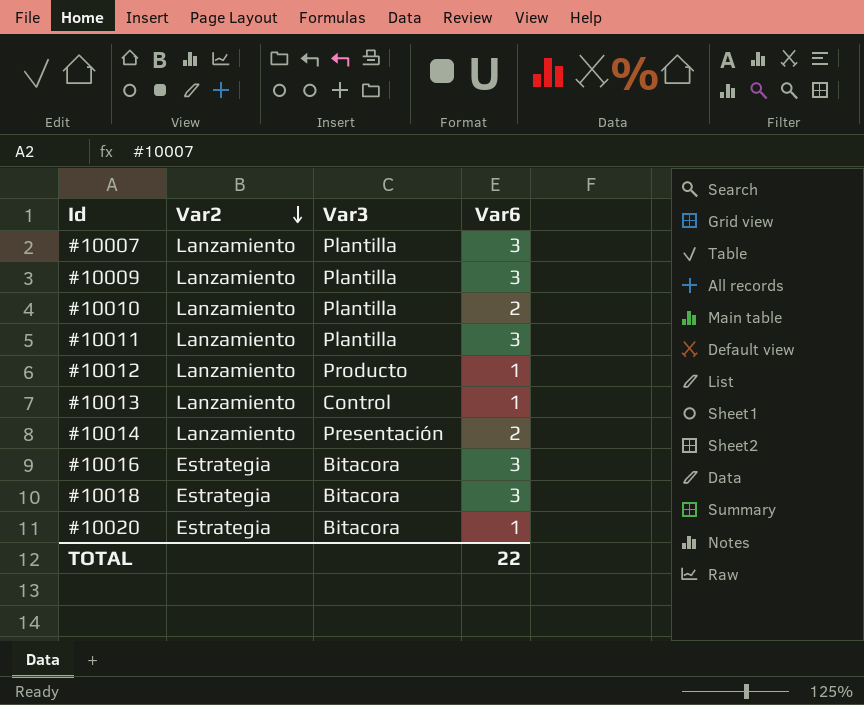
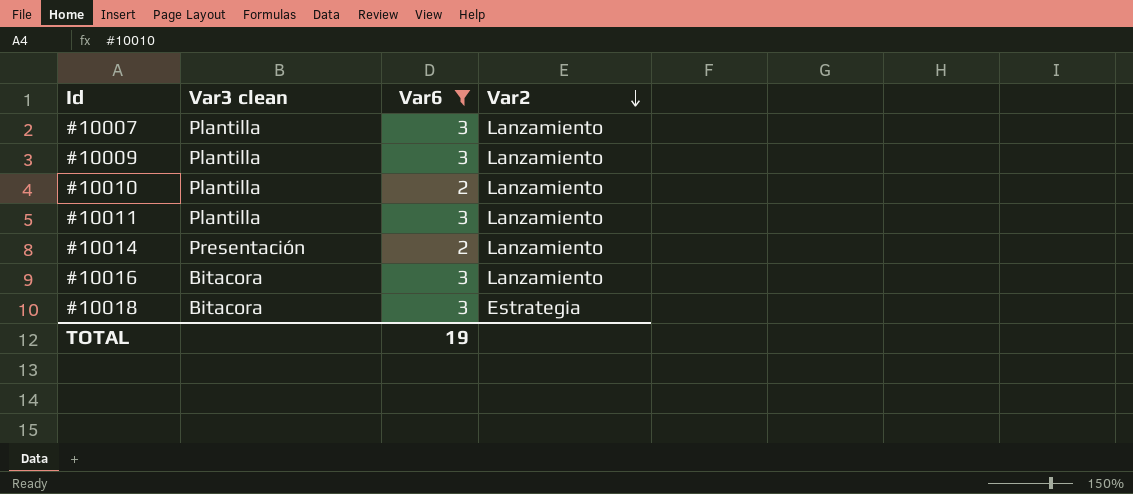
filter: none -> Var6 != 1
column name: Var3 -> Var3 clean
column Var2 | position: 2 -> 4
#10016 | Var2: Estrategia -> Lanzamiento
TOTAL | Var6: 22 -> 19

